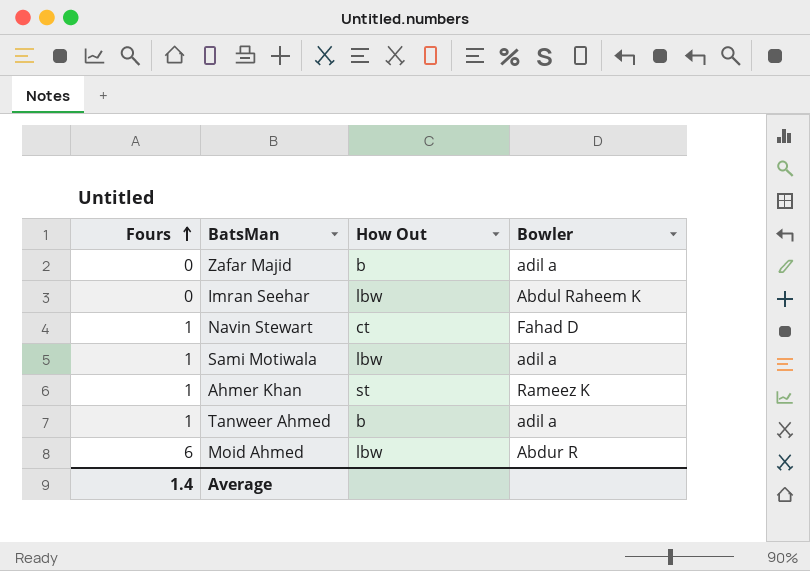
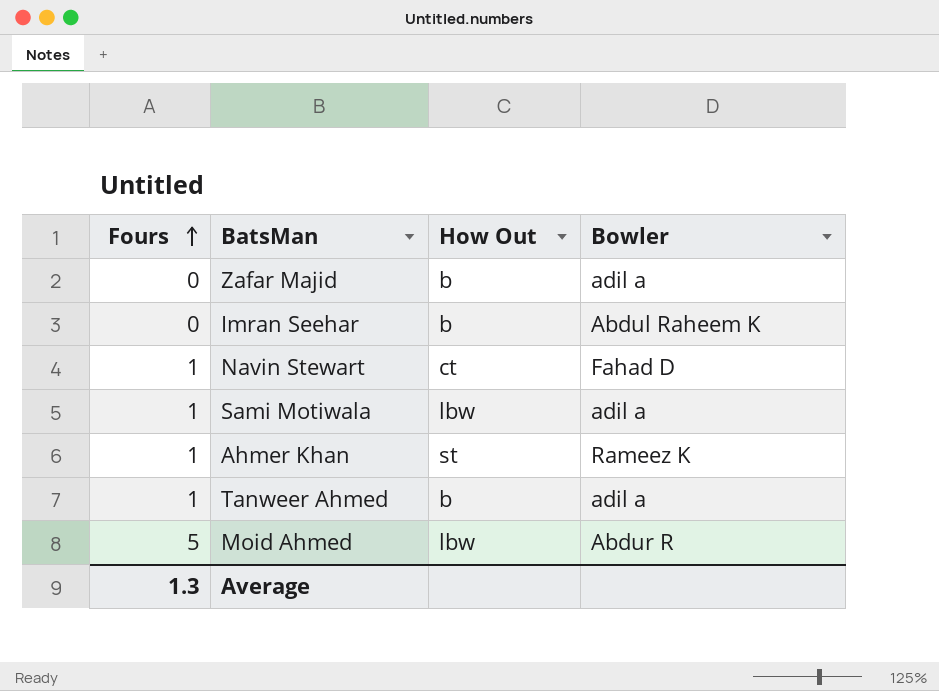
Imran Seehar | How Out: lbw -> b
Moid Ahmed | Fours: 6 -> 5
Average | Fours: 1.4 -> 1.3

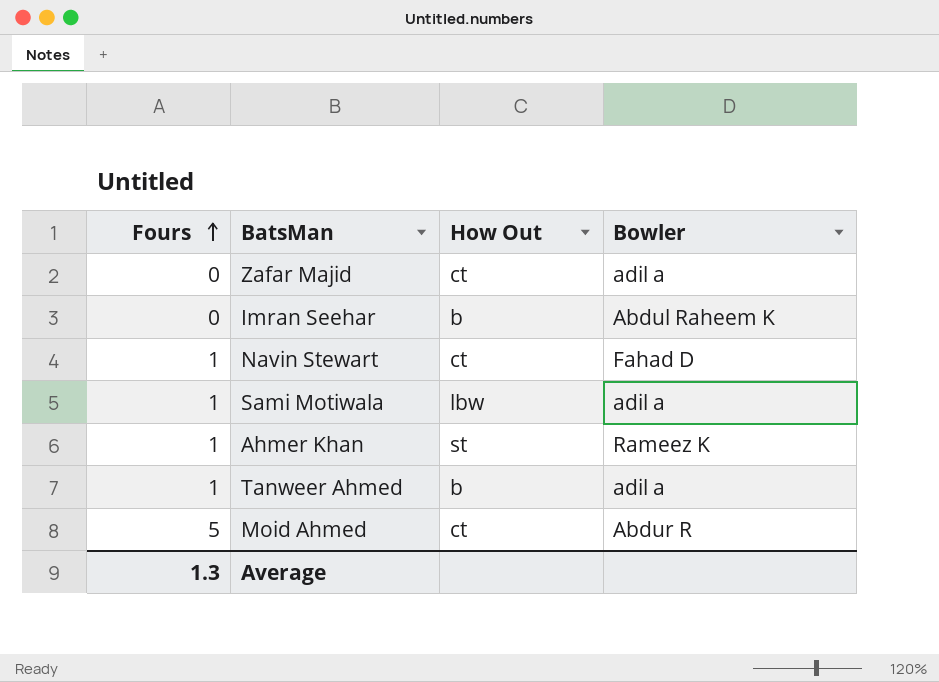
Zafar Majid | How Out: b -> ct
Moid Ahmed | How Out: lbw -> ct

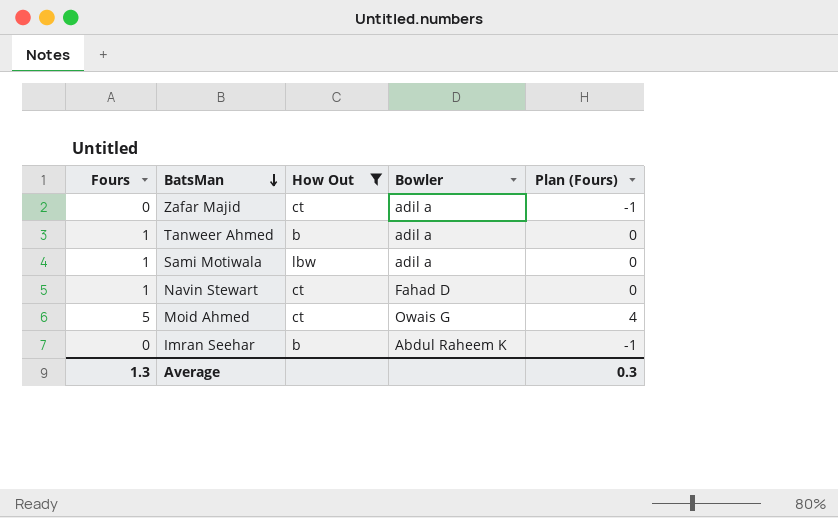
filter: none -> How Out != st
row order: Fours ascending -> BatsMan descending
column Plan (Fours) | formula: none -> [Fours] - 1
Moid Ahmed | Bowler: Abdur R -> Owais G

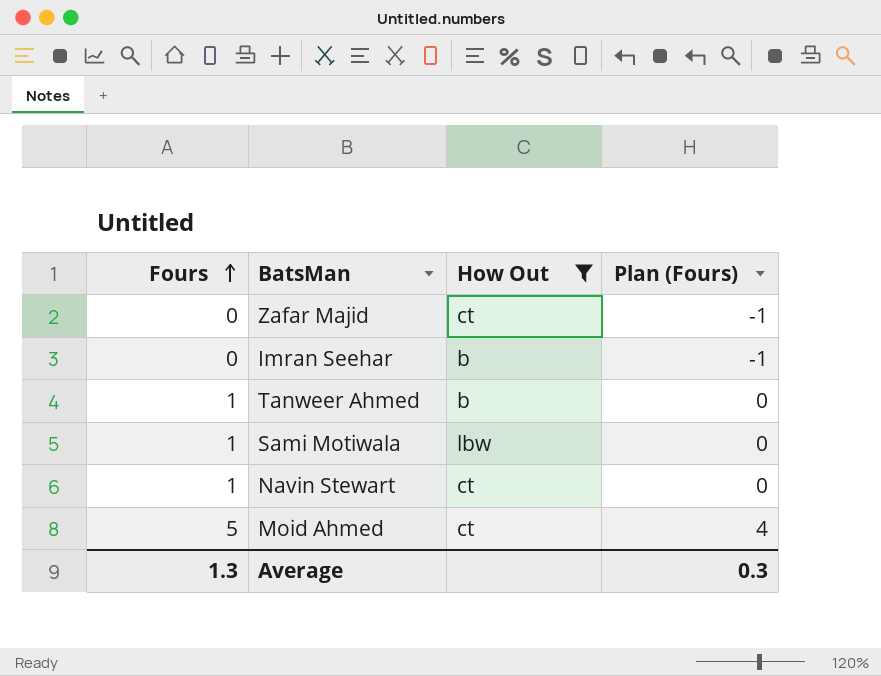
row order: BatsMan descending -> Fours ascending
column Bowler | position: 4 -> none

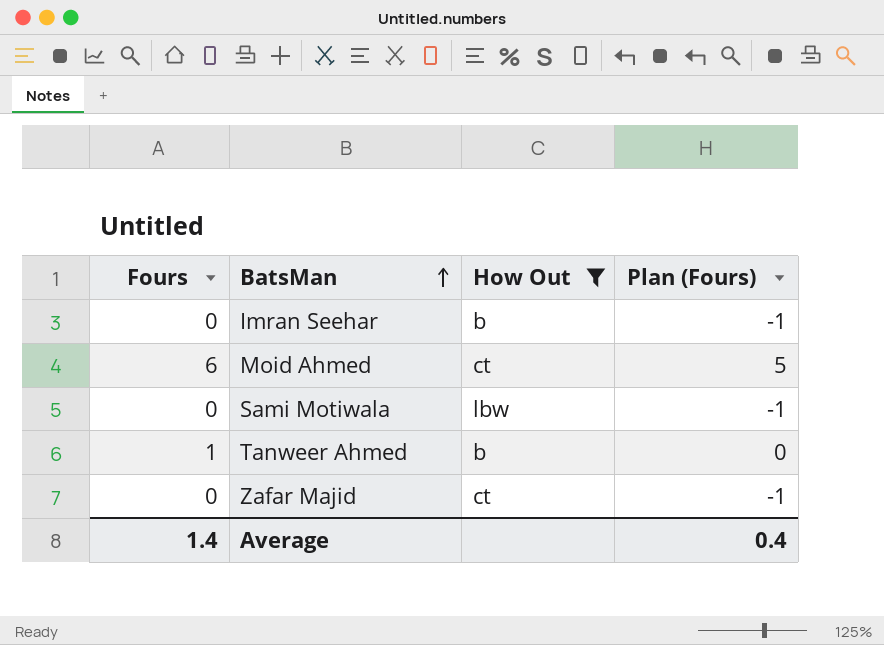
row order: Fours ascending -> BatsMan ascending
row Navin Stewart: 1 | ct | 0 -> none
Moid Ahmed | Fours: 5 -> 6
Moid Ahmed | Plan (Fours): 4 -> 5
Sami Motiwala | Fours: 1 -> 0
Sami Motiwala | Plan (Fours): 0 -> -1
Average | Fours: 1.3 -> 1.4
Average | Plan (Fours): 0.3 -> 0.4

